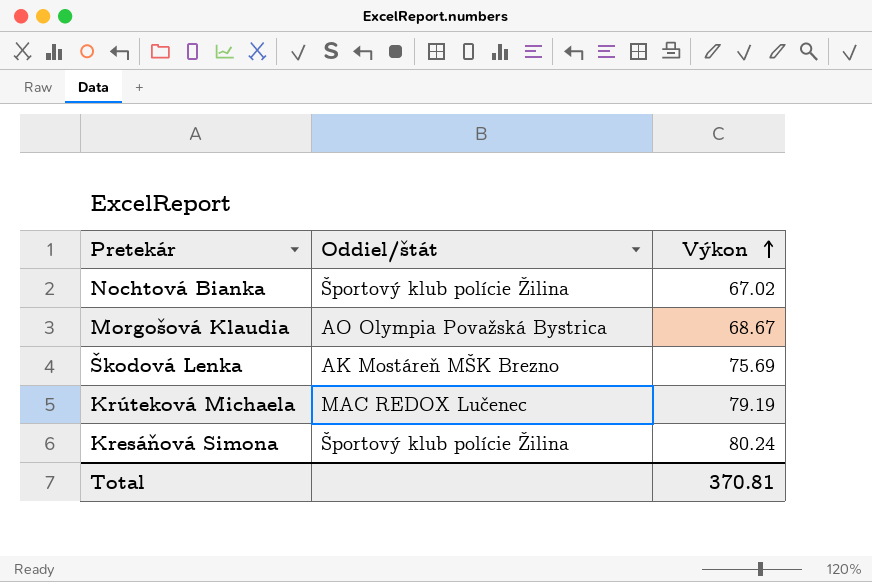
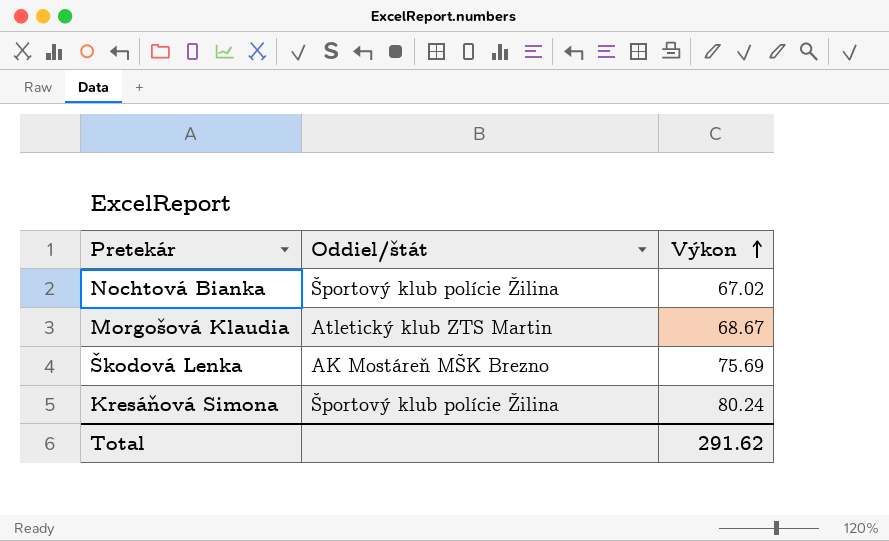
row Krúteková Michaela: MAC REDOX Lučenec | 79.19 -> none
Morgošová Klaudia | Oddiel/štát: AO Olympia Považská Bystrica -> Atletický klub ZTS Martin
Total | Výkon: 370.81 -> 291.62

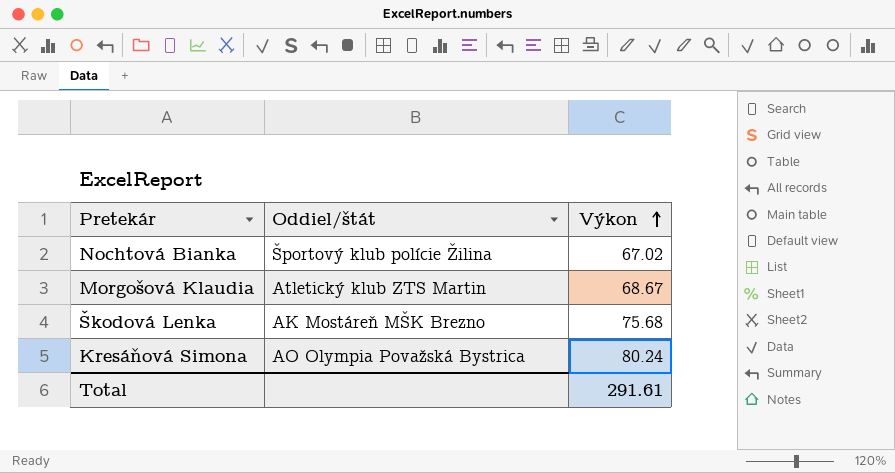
Škodová Lenka | Výkon: 75.69 -> 75.68
Kresáňová Simona | Oddiel/štát: Športový klub polície Žilina -> AO Olympia Považská Bystrica
Total | Výkon: 291.62 -> 291.61

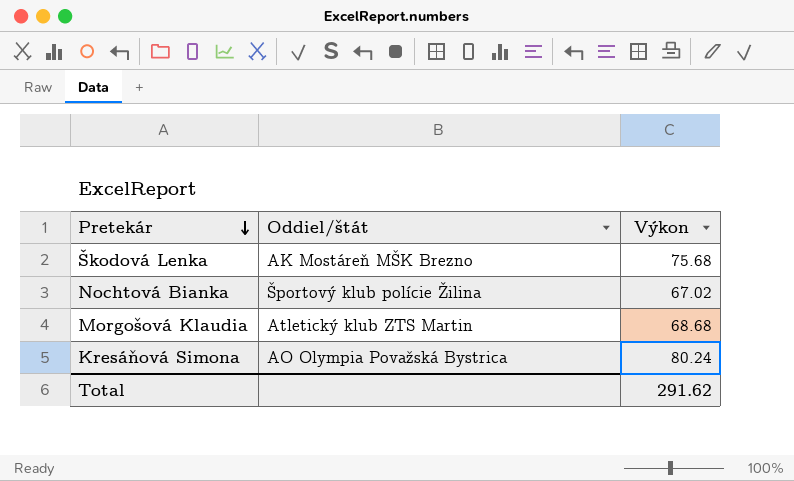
row order: Výkon ascending -> Pretekár descending
Morgošová Klaudia | Výkon: 68.67 -> 68.68
Total | Výkon: 291.61 -> 291.62

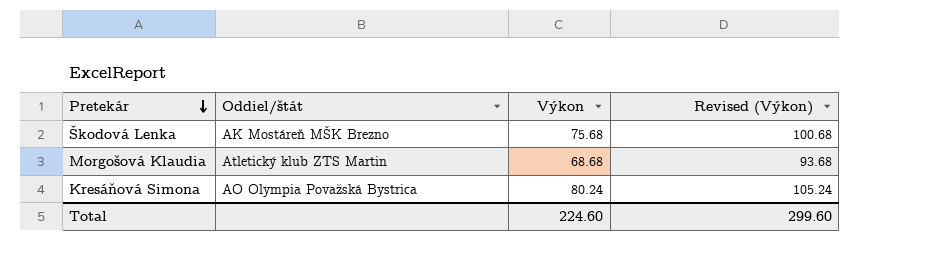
column Revised (Výkon) | formula: none -> [Výkon] + 25
row Nochtová Bianka: Športový klub polície Žilina | 67.02 -> none
Total | Výkon: 291.62 -> 224.60

